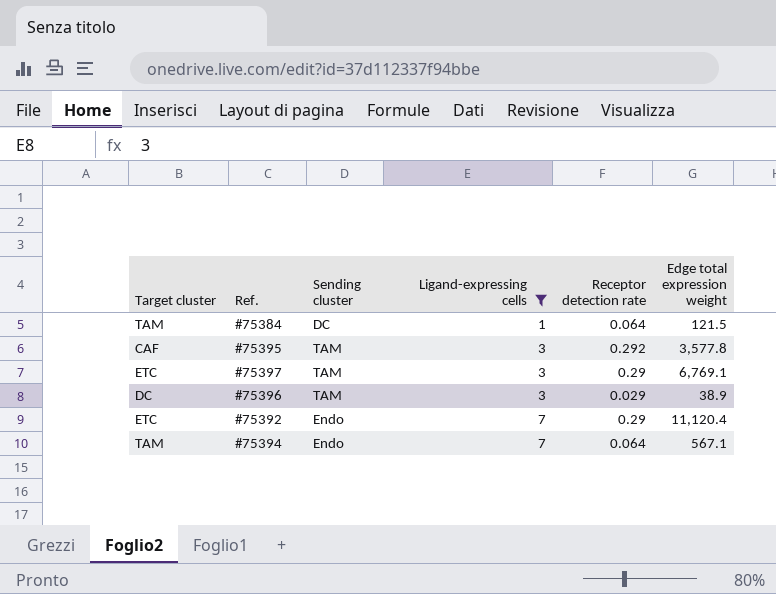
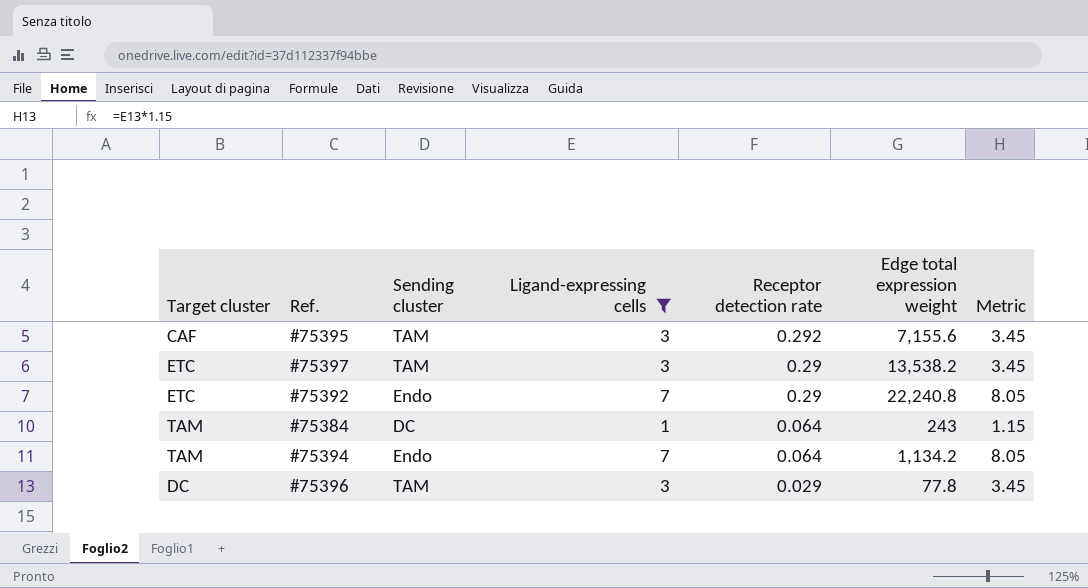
row order: Ligand-expressing cells ascending -> Receptor detection rate descending
column Metric | formula: none -> [Ligand-expressing cells] * 1.15
#75395 | Edge total expression weight: 3,577.8 -> 7,155.6
#75397 | Edge total expression weight: 6,769.1 -> 13,538.2
#75392 | Edge total expression weight: 11,120.4 -> 22,240.8
#75384 | Edge total expression weight: 121.5 -> 243
#75394 | Edge total expression weight: 567.1 -> 1,134.2
#75396 | Edge total expression weight: 38.9 -> 77.8

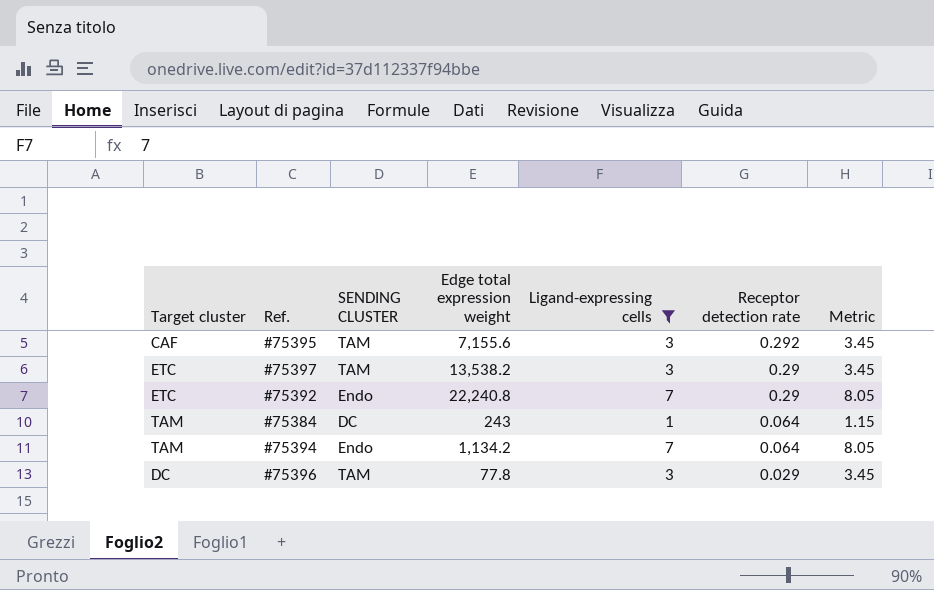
column name: Sending cluster -> SENDING CLUSTER
column Edge total expression weight | position: 6 -> 4

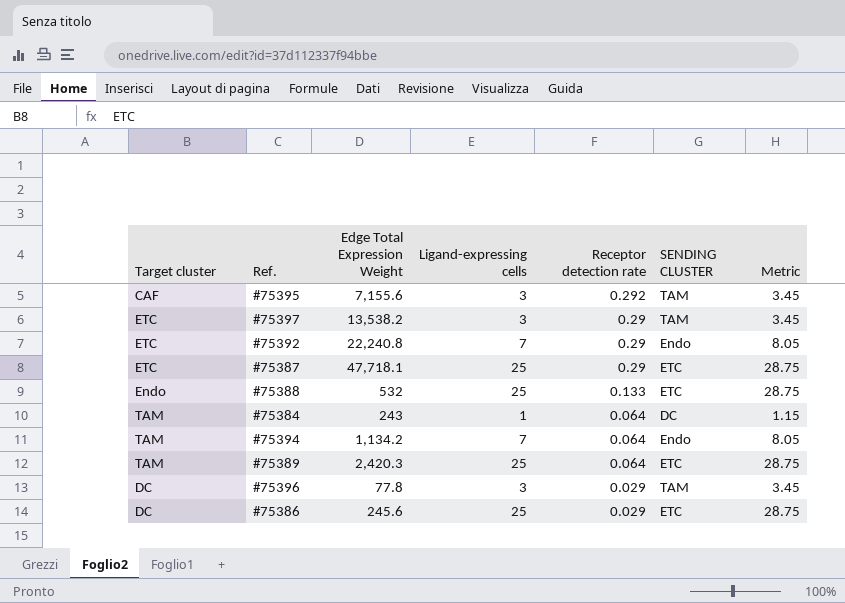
filter: Ligand-expressing cells != 25 -> none
column name: Edge total expression weight -> Edge Total Expression Weight
column SENDING CLUSTER | position: 3 -> 6

